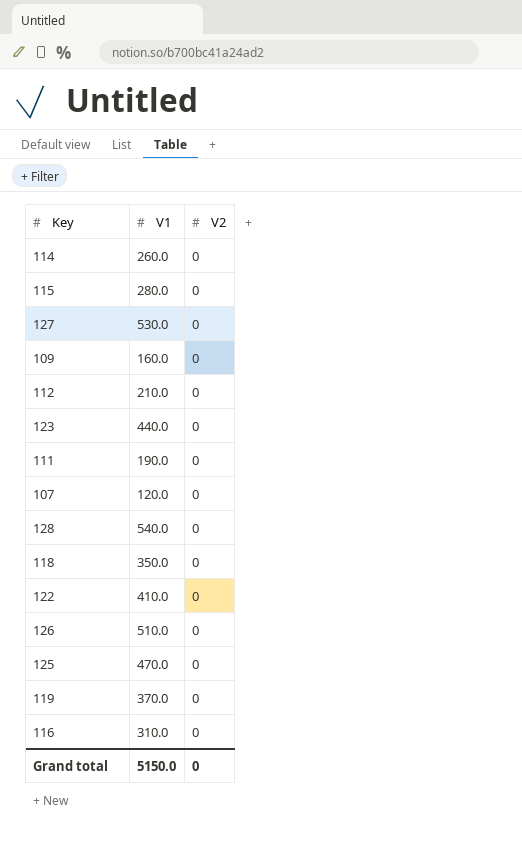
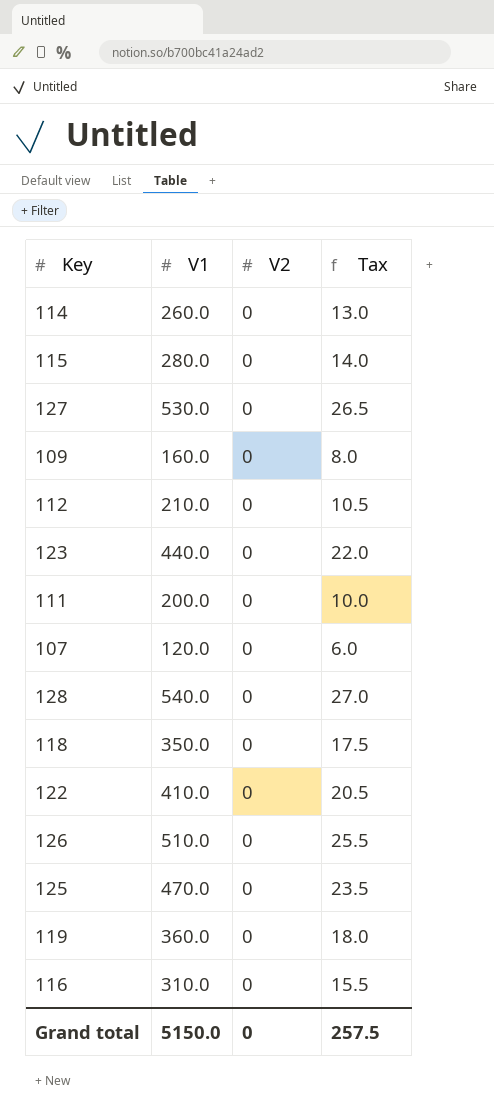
column Tax | formula: none -> [V1] * 0.05
111 | V1: 190.0 -> 200.0
119 | V1: 370.0 -> 360.0

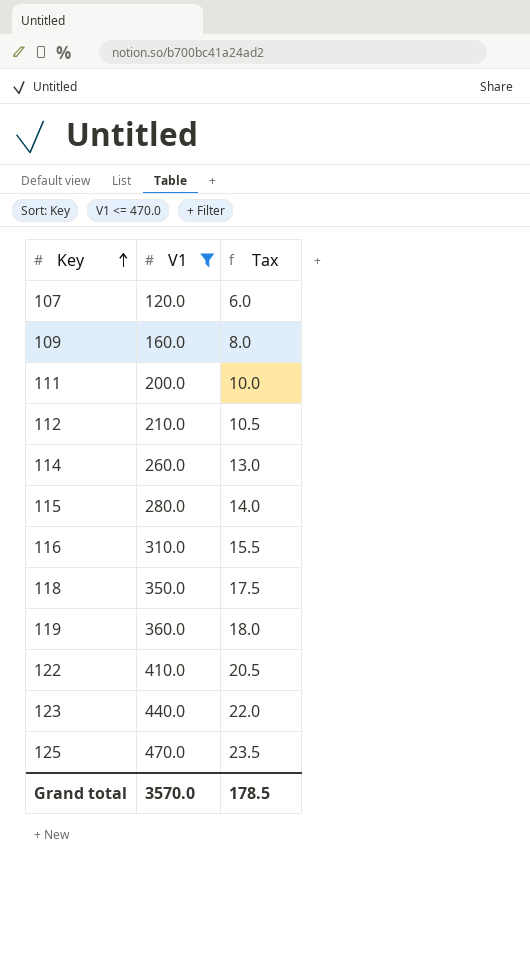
filter: none -> V1 <= 470.0
row order: none -> Key ascending
column V2 | position: 3 -> none
Grand total | V1: 5150.0 -> 3570.0
Grand total | Tax: 257.5 -> 178.5

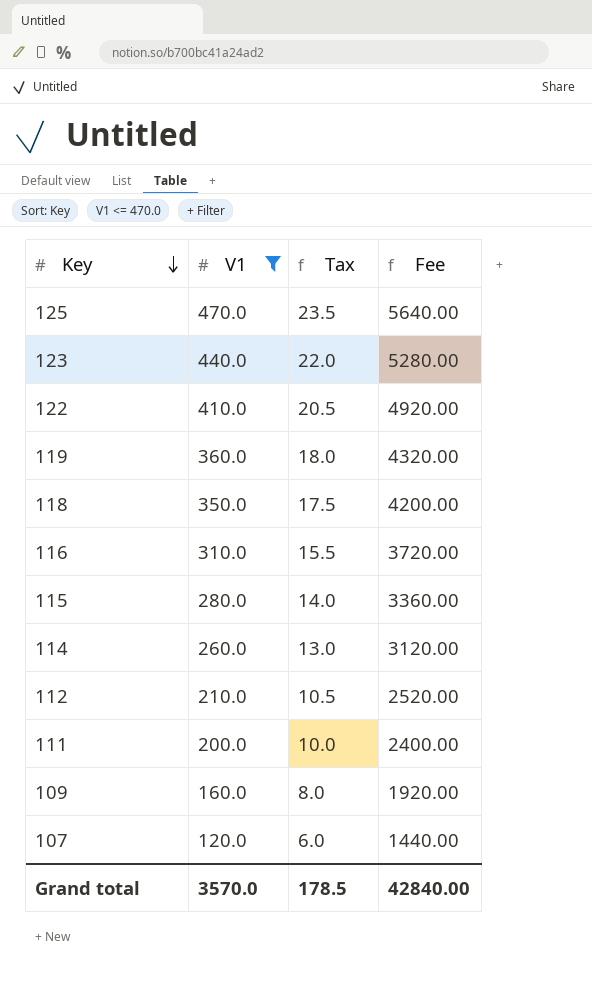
row order: Key ascending -> Key descending
column Fee | formula: none -> [V1] * 12

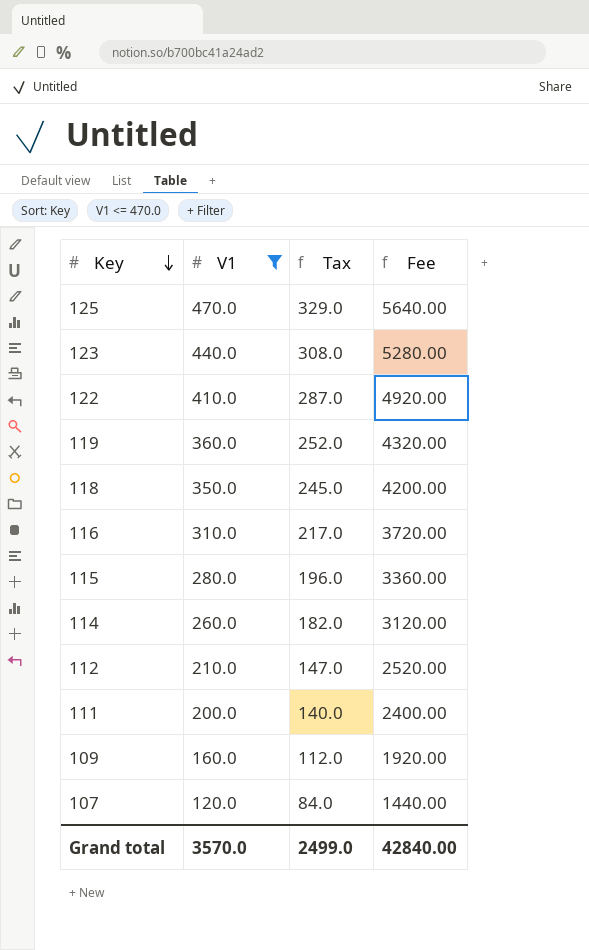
column Tax | formula: [V1] * 0.05 -> [V1] * 0.7
Grand total | Tax: 178.5 -> 2499.0

